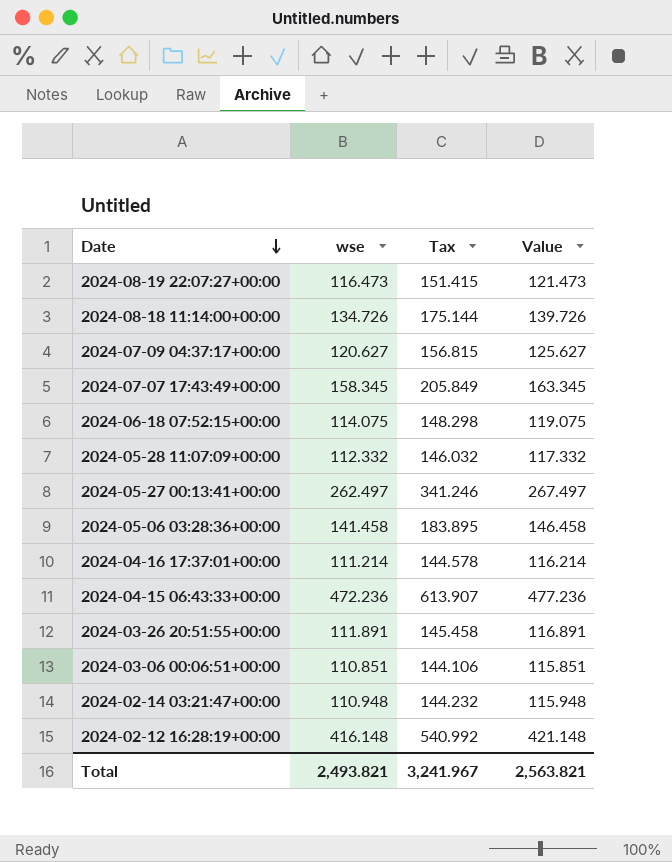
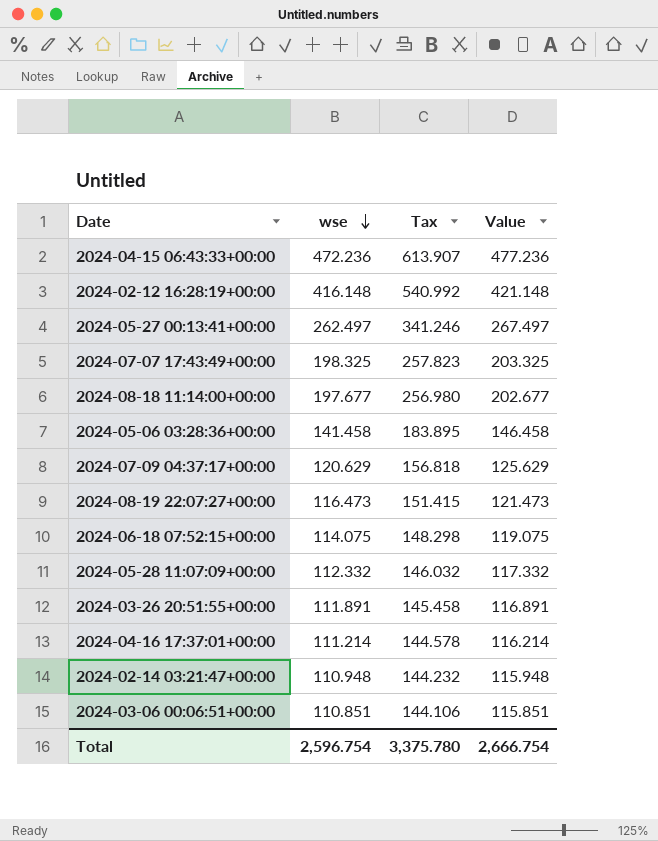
row order: Date descending -> wse descending
2024-07-07 17:43:49+00:00 | wse: 158.345 -> 198.325
2024-07-07 17:43:49+00:00 | Tax: 205.849 -> 257.823
2024-07-07 17:43:49+00:00 | Value: 163.345 -> 203.325
2024-08-18 11:14:00+00:00 | wse: 134.726 -> 197.677
2024-08-18 11:14:00+00:00 | Tax: 175.144 -> 256.980
2024-08-18 11:14:00+00:00 | Value: 139.726 -> 202.677
2024-07-09 04:37:17+00:00 | wse: 120.627 -> 120.629
2024-07-09 04:37:17+00:00 | Tax: 156.815 -> 156.818
2024-07-09 04:37:17+00:00 | Value: 125.627 -> 125.629
Total | wse: 2,493.821 -> 2,596.754
Total | Tax: 3,241.967 -> 3,375.780
Total | Value: 2,563.821 -> 2,666.754

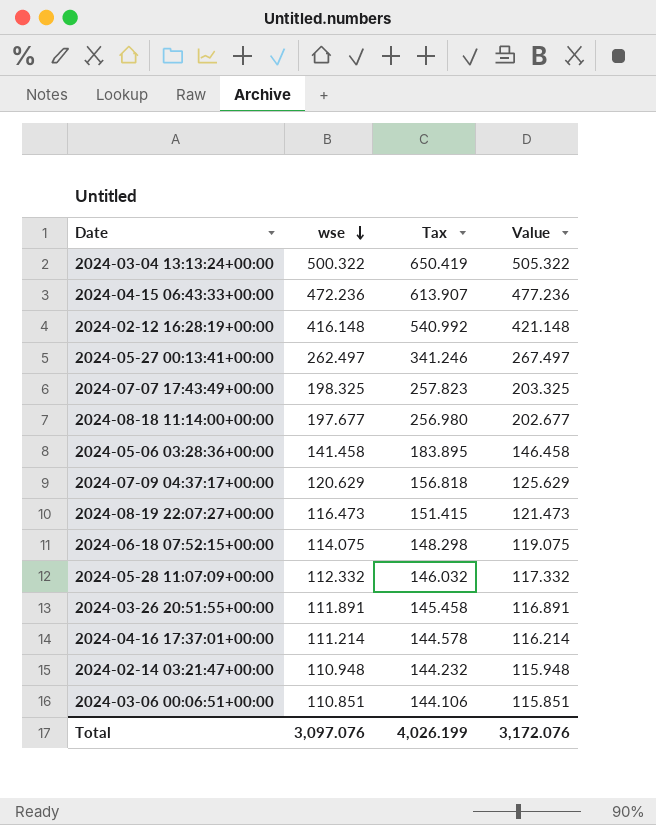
row 2024-03-04 13:13:24+00:00: none -> 500.322 | 650.419 | 505.322
Total | wse: 2,596.754 -> 3,097.076
Total | Tax: 3,375.780 -> 4,026.199
Total | Value: 2,666.754 -> 3,172.076

